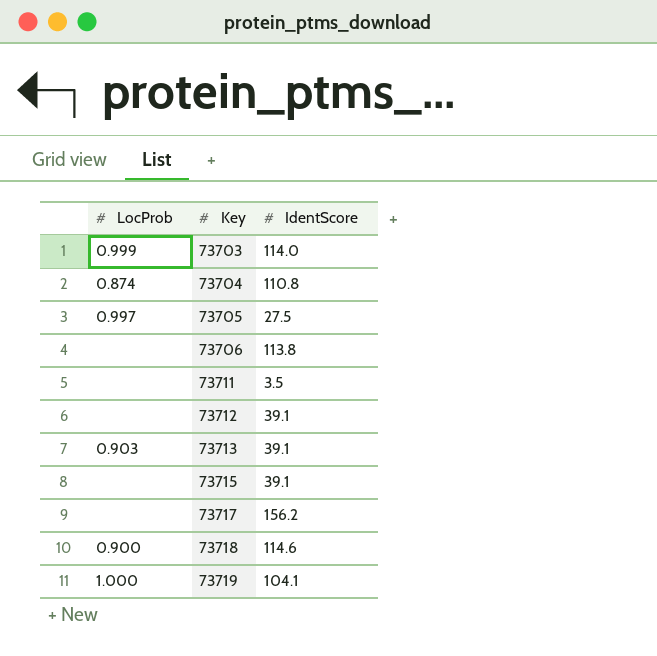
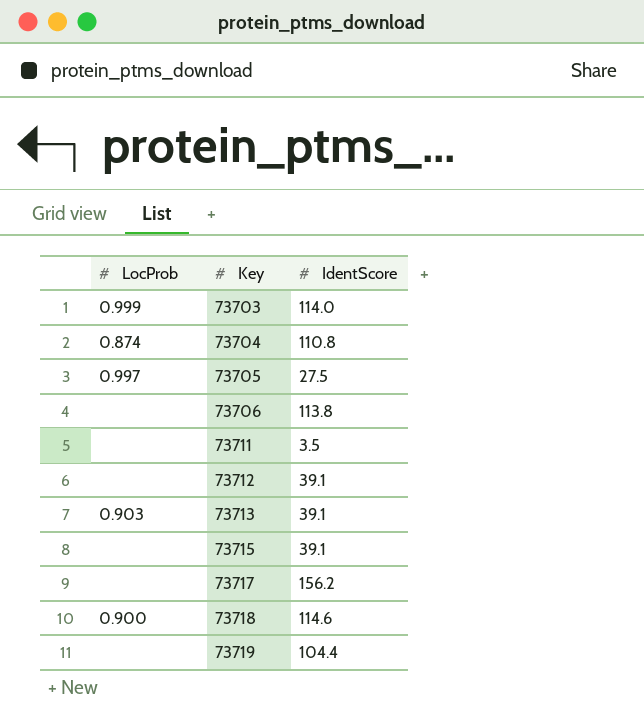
73719 | LocProb: 1.000 -> none
73719 | IdentScore: 104.1 -> 104.4

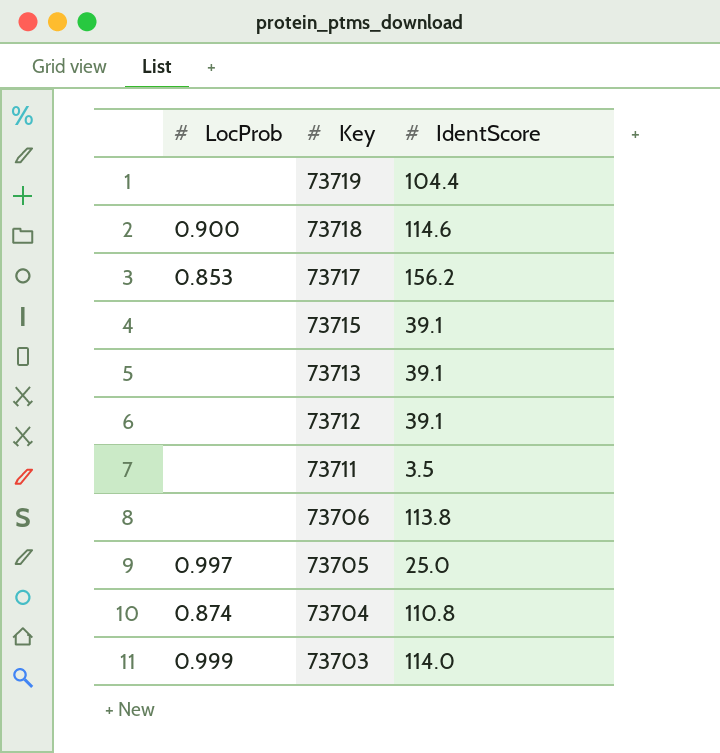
row order: Key ascending -> Key descending
73717 | LocProb: none -> 0.853
73713 | LocProb: 0.903 -> none
73705 | IdentScore: 27.5 -> 25.0

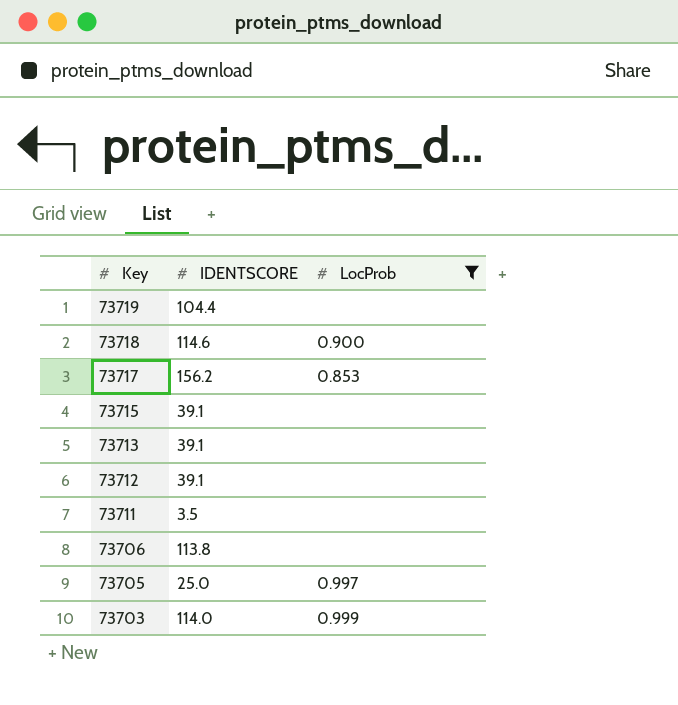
filter: none -> LocProb != 0.874
column name: IdentScore -> IDENTSCORE
column LocProb | position: 1 -> 3

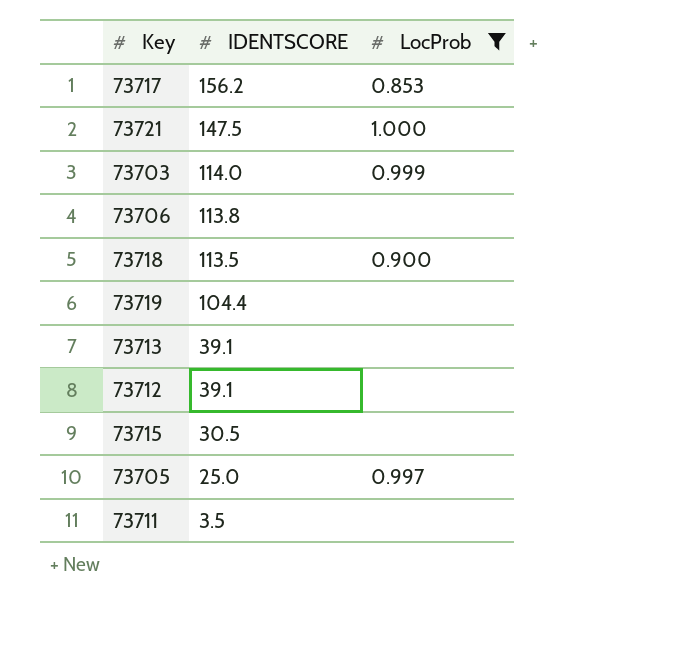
row order: Key descending -> IDENTSCORE descending
row 73721: none -> 147.5 | 1.000
73718 | IDENTSCORE: 114.6 -> 113.5
73715 | IDENTSCORE: 39.1 -> 30.5

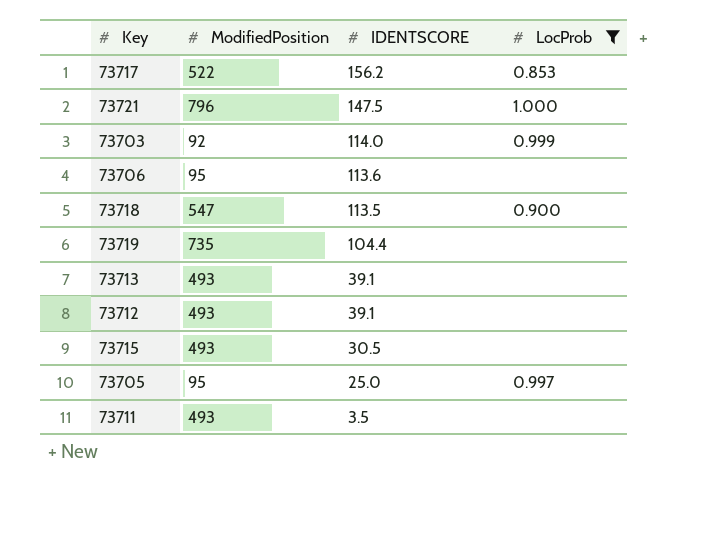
column ModifiedPosition | position: none -> 2
73706 | IDENTSCORE: 113.8 -> 113.6

